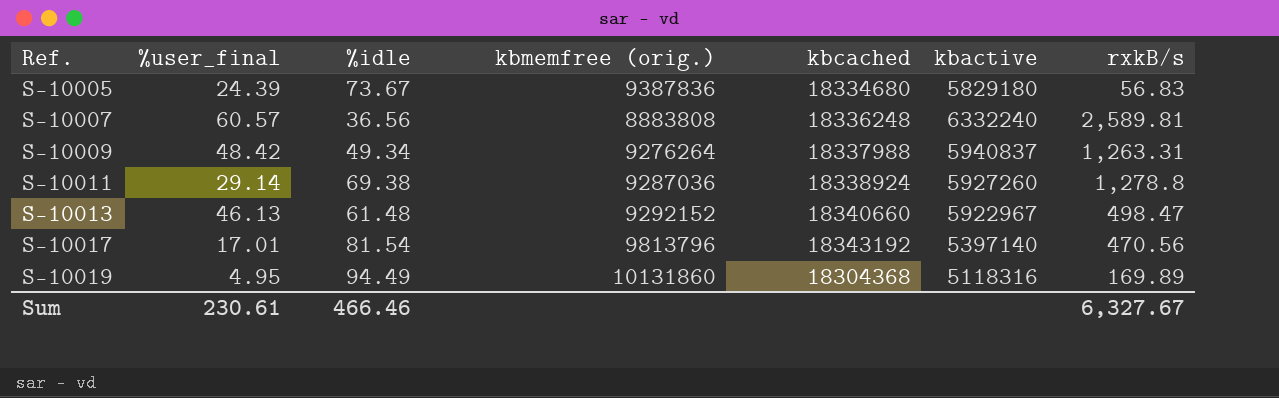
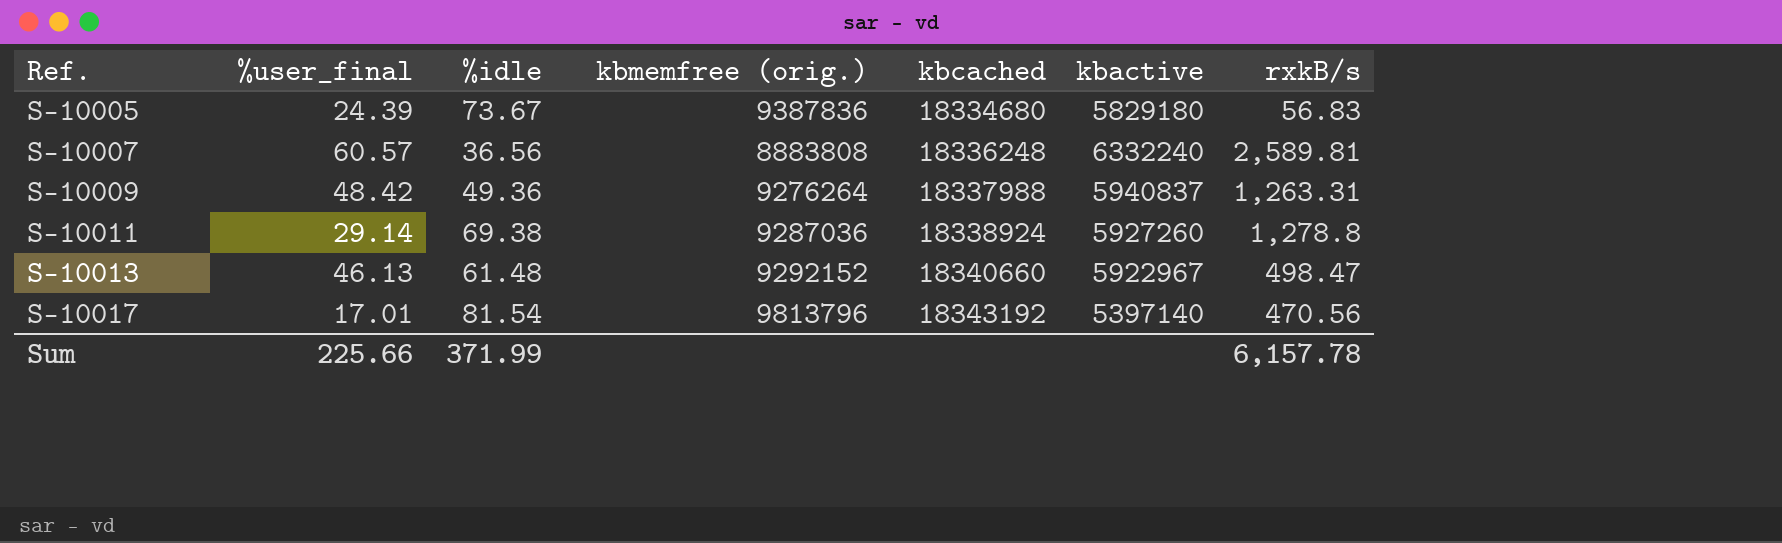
row S-10019: 4.95 | 94.49 | 10131860 | 18304368 | 5118316 | 169.89 -> none
S-10009 | %idle: 49.34 -> 49.36
Sum | %user_final: 230.61 -> 225.66
Sum | %idle: 466.46 -> 371.99
Sum | rxkB/s: 6,327.67 -> 6,157.78

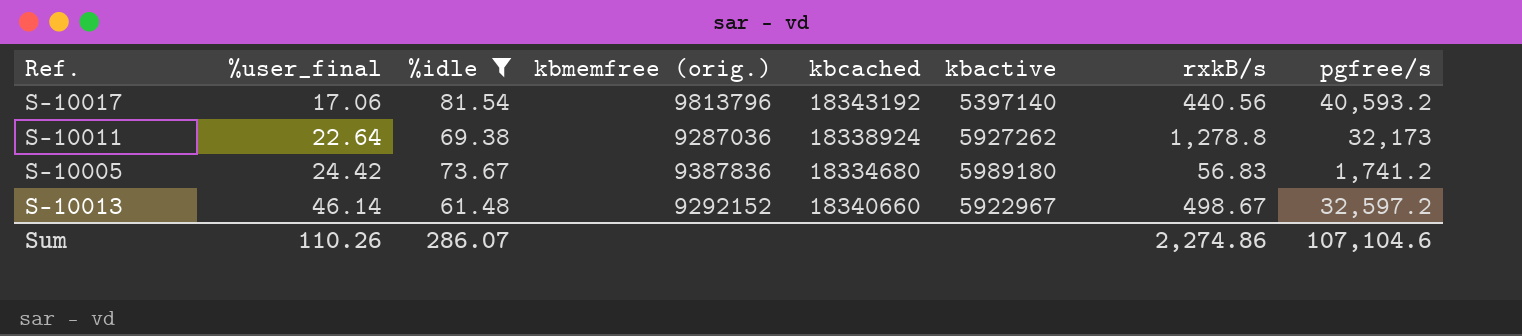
filter: none -> %idle >= 61.48
row order: Ref. ascending -> %user_final ascending
column pgfree/s | position: none -> 8
S-10017 | %user_final: 17.01 -> 17.06
S-10017 | rxkB/s: 470.56 -> 440.56
S-10011 | %user_final: 29.14 -> 22.64
S-10011 | kbactive: 5927260 -> 5927262
S-10005 | %user_final: 24.39 -> 24.42
S-10005 | kbactive: 5829180 -> 5989180
S-10013 | %user_final: 46.13 -> 46.14
S-10013 | rxkB/s: 498.47 -> 498.67
Sum | %user_final: 225.66 -> 110.26
Sum | %idle: 371.99 -> 286.07
Sum | rxkB/s: 6,157.78 -> 2,274.86

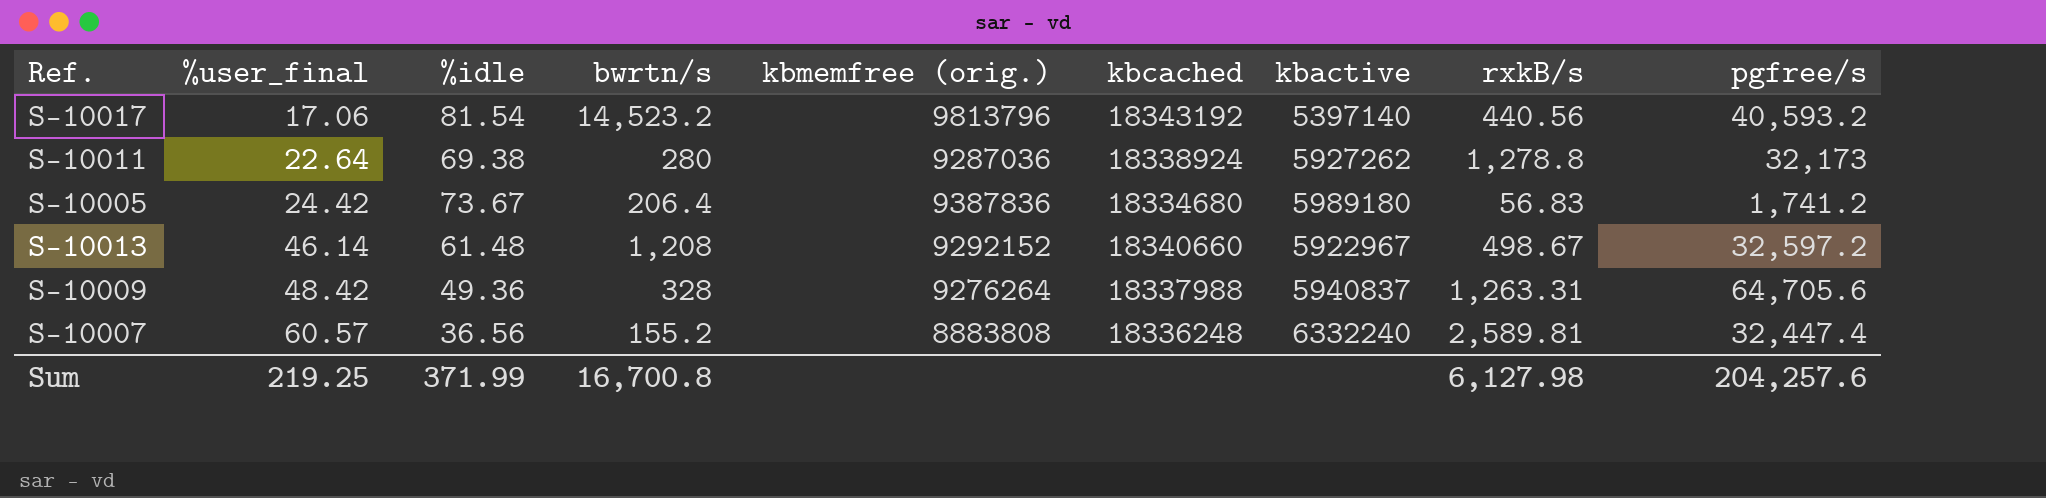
filter: %idle >= 61.48 -> none
column bwrtn/s | position: none -> 4
Sum | %user_final: 110.26 -> 219.25
Sum | %idle: 286.07 -> 371.99
Sum | rxkB/s: 2,274.86 -> 6,127.98
Sum | pgfree/s: 107,104.6 -> 204,257.6

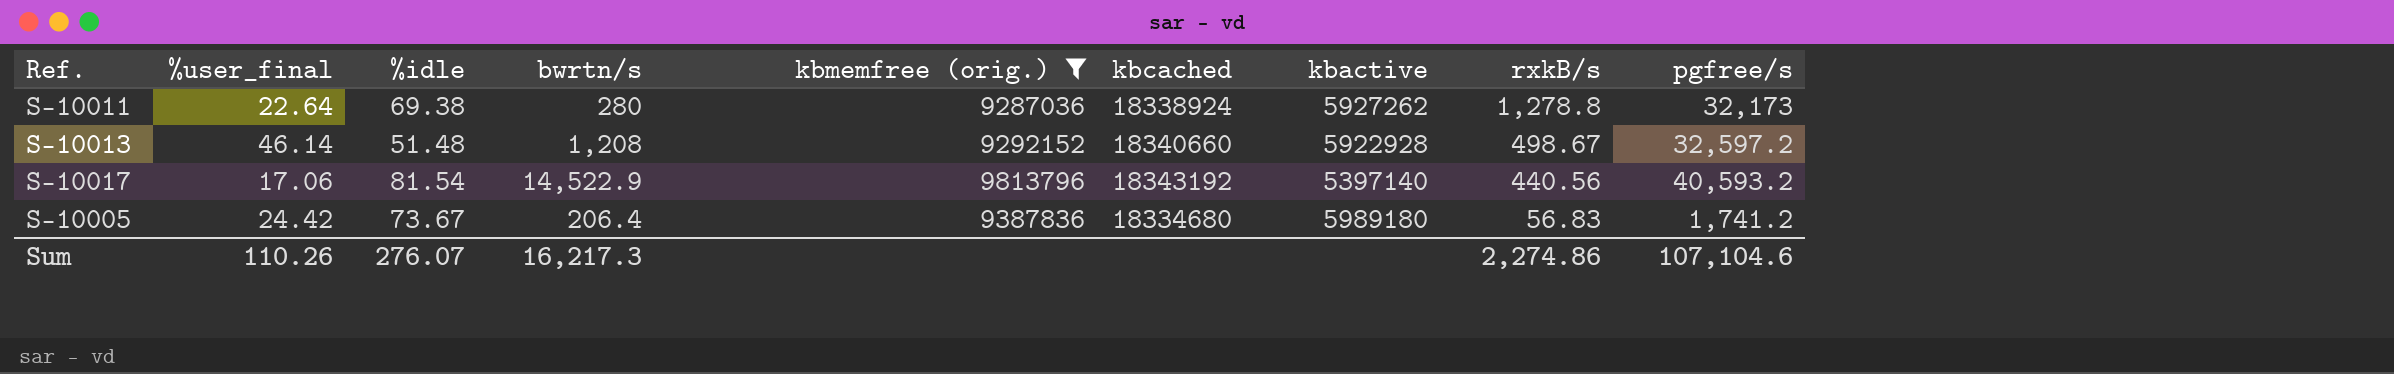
filter: none -> kbmemfree (orig.) >= 9287036
row order: %user_final ascending -> rxkB/s descending
S-10013 | %idle: 61.48 -> 51.48
S-10013 | kbactive: 5922967 -> 5922928
S-10017 | bwrtn/s: 14,523.2 -> 14,522.9
Sum | %user_final: 219.25 -> 110.26
Sum | %idle: 371.99 -> 276.07
Sum | bwrtn/s: 16,700.8 -> 16,217.3
Sum | rxkB/s: 6,127.98 -> 2,274.86
Sum | pgfree/s: 204,257.6 -> 107,104.6

